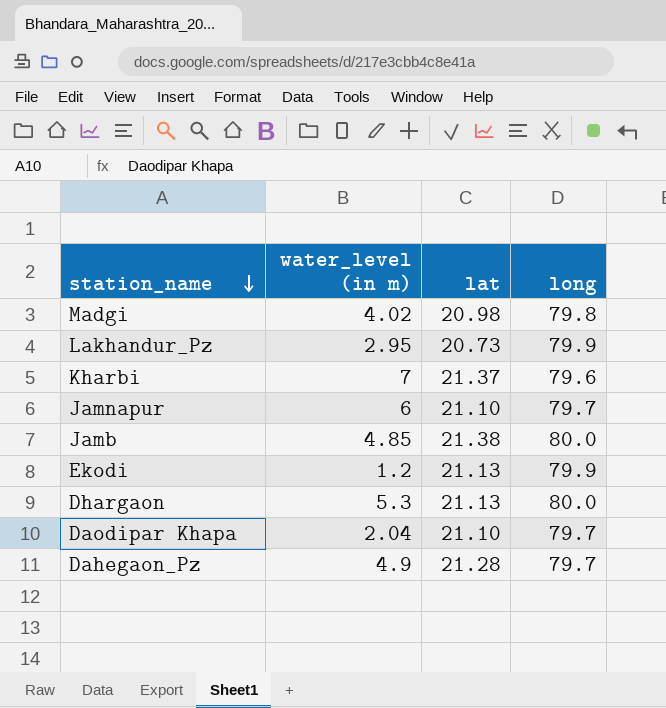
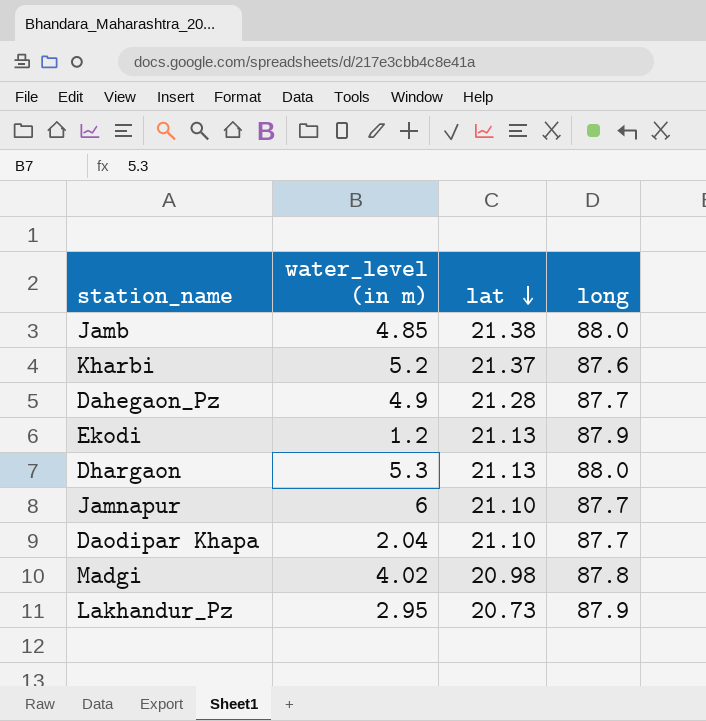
row order: station_name descending -> lat descending
Jamb | long: 80.0 -> 88.0
Kharbi | water_level (in m): 7 -> 5.2
Kharbi | long: 79.6 -> 87.6
Dahegaon_Pz | long: 79.7 -> 87.7
Ekodi | long: 79.9 -> 87.9
Dhargaon | long: 80.0 -> 88.0
Jamnapur | long: 79.7 -> 87.7
Daodipar Khapa | long: 79.7 -> 87.7
Madgi | long: 79.8 -> 87.8
Lakhandur_Pz | long: 79.9 -> 87.9

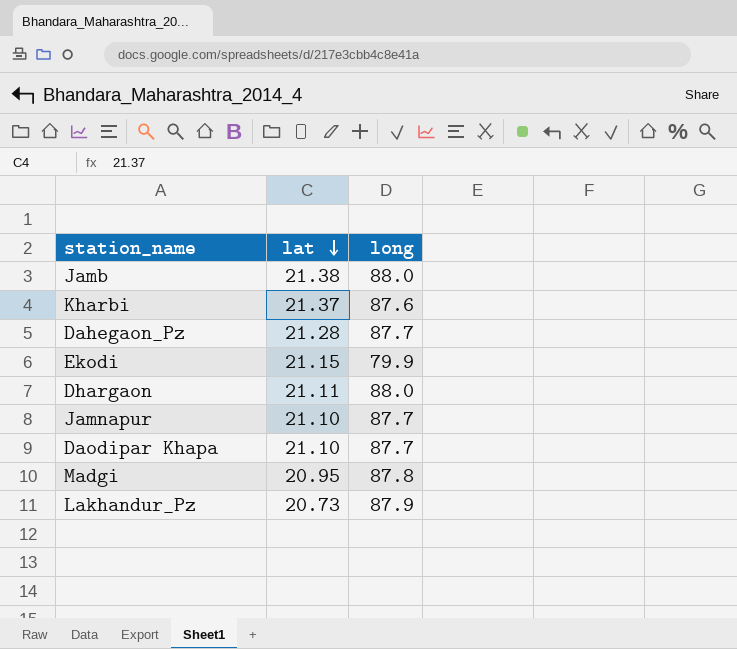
column water_level (in m) | position: 2 -> none
Ekodi | lat: 21.13 -> 21.15
Ekodi | long: 87.9 -> 79.9
Dhargaon | lat: 21.13 -> 21.11
Madgi | lat: 20.98 -> 20.95

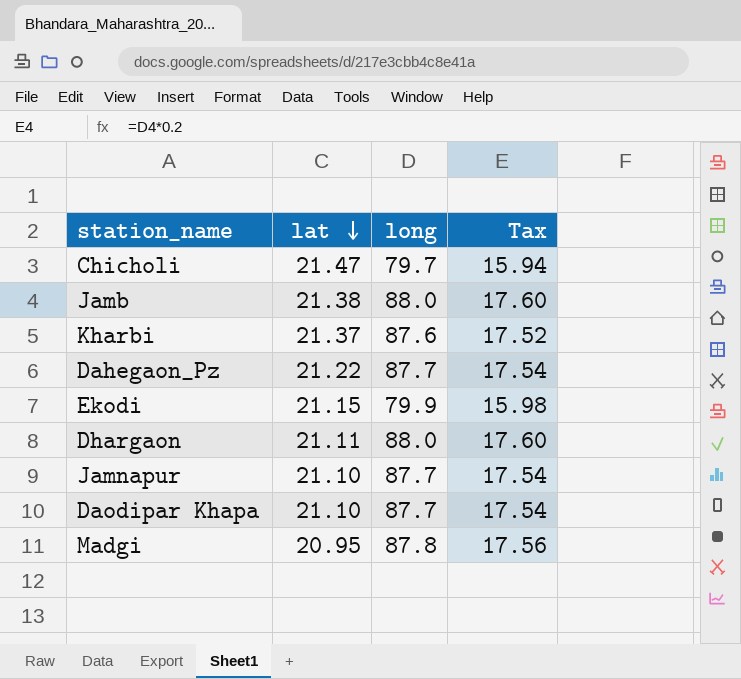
column Tax | formula: none -> [long] * 0.2
row Lakhandur_Pz: 20.73 | 87.9 -> none
row Chicholi: none -> 21.47 | 79.7 | 15.94
Dahegaon_Pz | lat: 21.28 -> 21.22

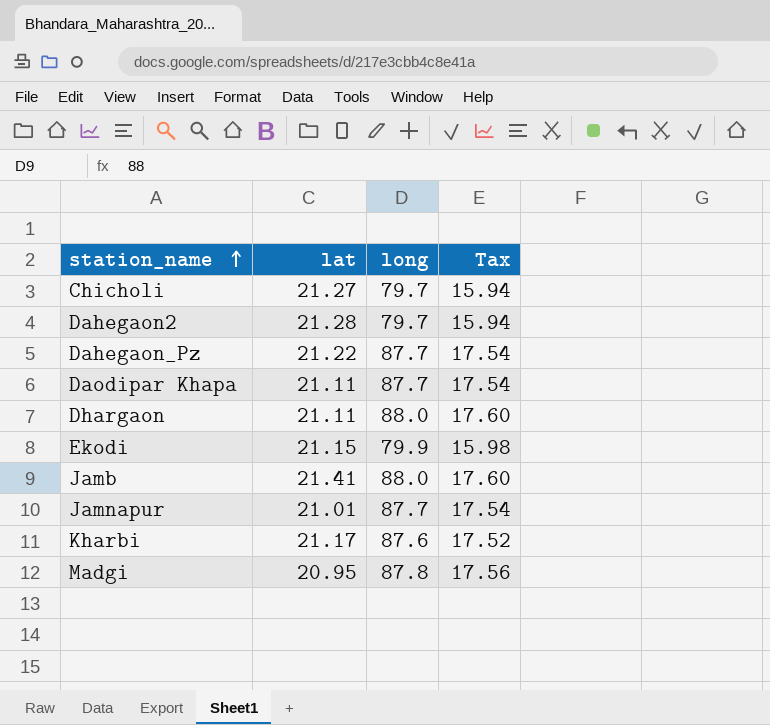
row order: lat descending -> station_name ascending
Chicholi | lat: 21.47 -> 21.27
row Dahegaon2: none -> 21.28 | 79.7 | 15.94
Daodipar Khapa | lat: 21.10 -> 21.11
Jamb | lat: 21.38 -> 21.41
Jamnapur | lat: 21.10 -> 21.01
Kharbi | lat: 21.37 -> 21.17

